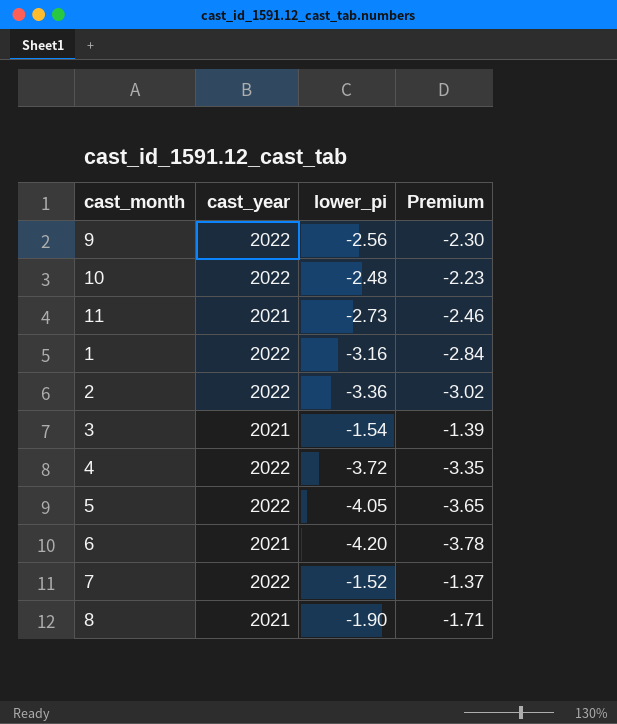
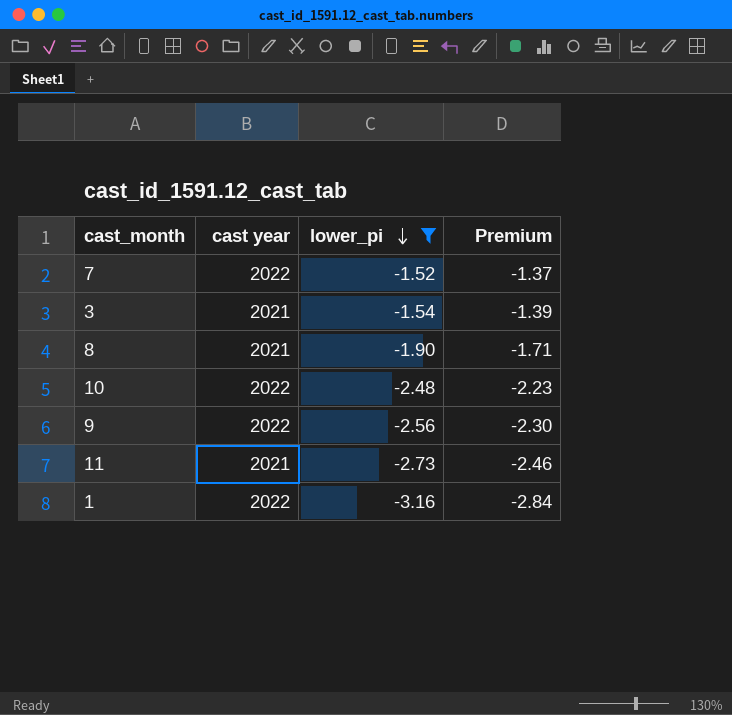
filter: none -> lower_pi >= -3.16
row order: none -> lower_pi descending
column name: cast_year -> cast year

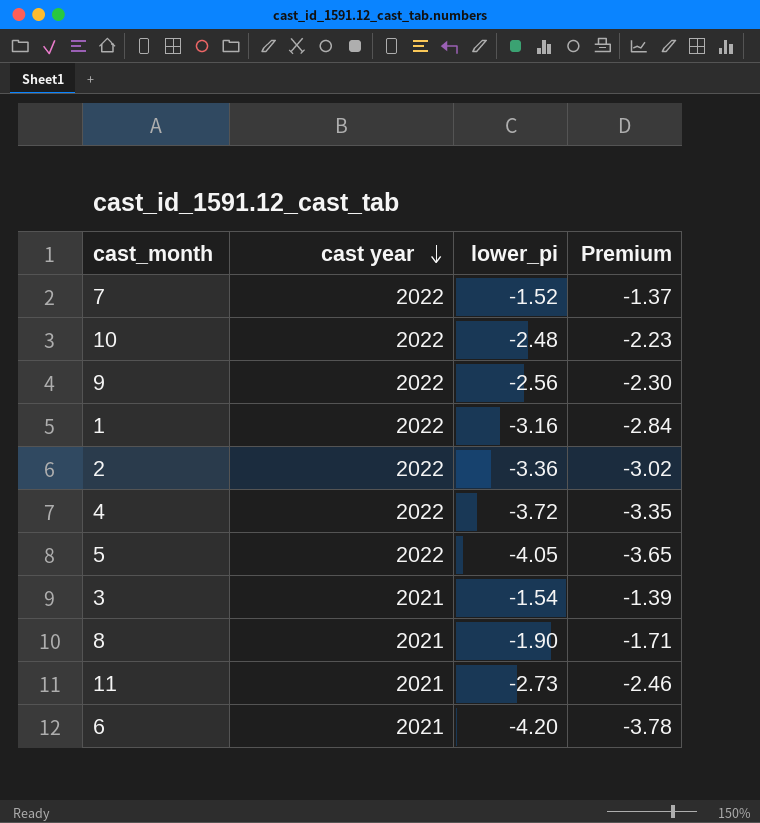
filter: lower_pi >= -3.16 -> none
row order: lower_pi descending -> cast year descending

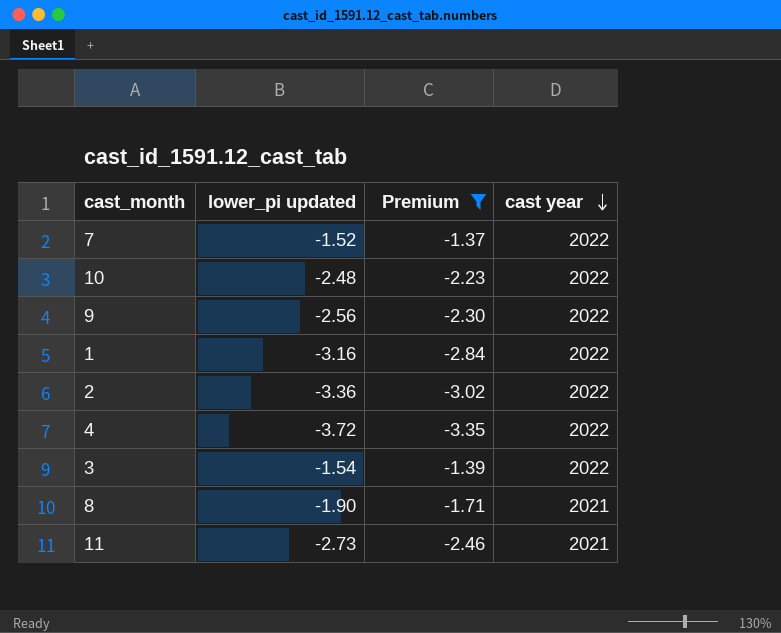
filter: none -> Premium >= -3.35
column name: lower_pi -> lower_pi updated
column cast year | position: 2 -> 4
3 | cast year: 2021 -> 2022

